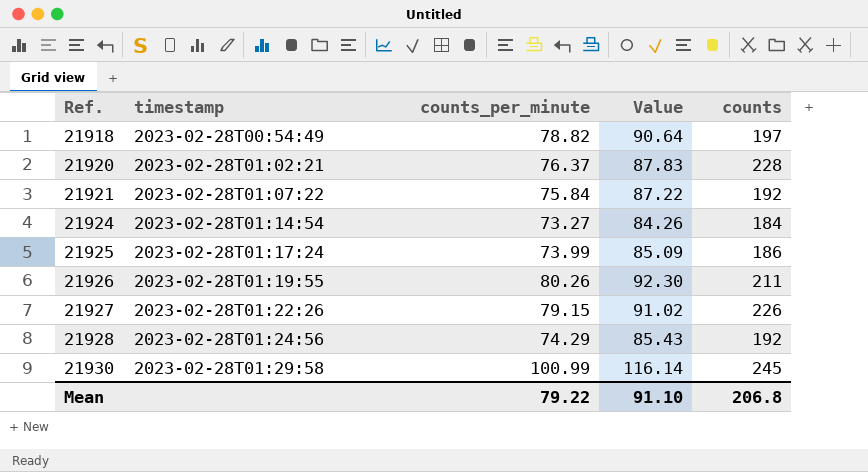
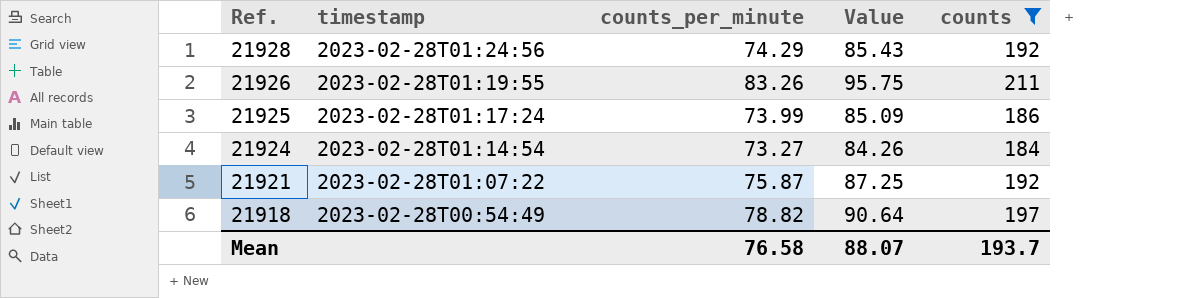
filter: none -> counts <= 211
row order: Ref. ascending -> Ref. descending
21926 | counts_per_minute: 80.26 -> 83.26
21926 | Value: 92.30 -> 95.75
21921 | counts_per_minute: 75.84 -> 75.87
21921 | Value: 87.22 -> 87.25
Mean | counts_per_minute: 79.22 -> 76.58
Mean | Value: 91.10 -> 88.07
Mean | counts: 206.8 -> 193.7

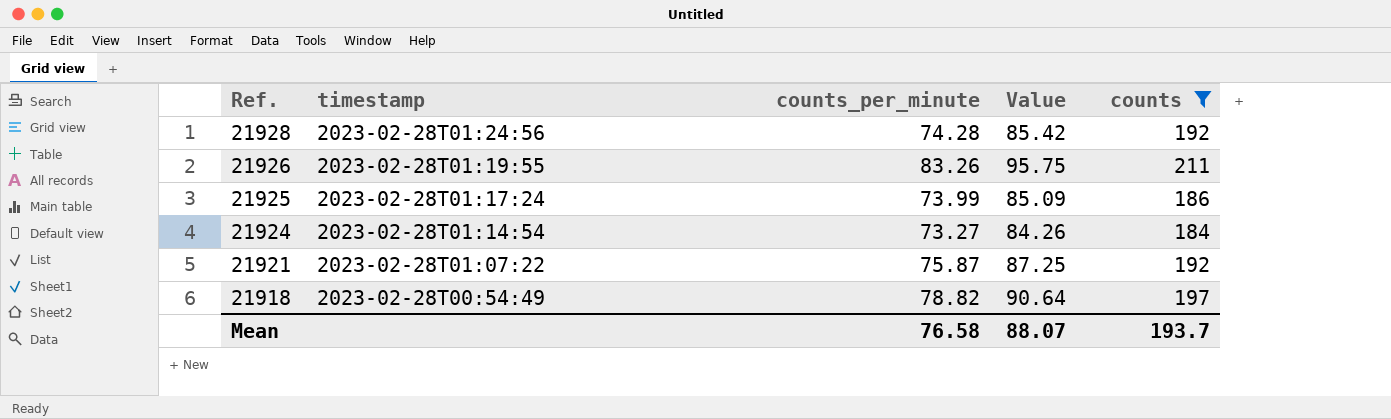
21928 | counts_per_minute: 74.29 -> 74.28
21928 | Value: 85.43 -> 85.42

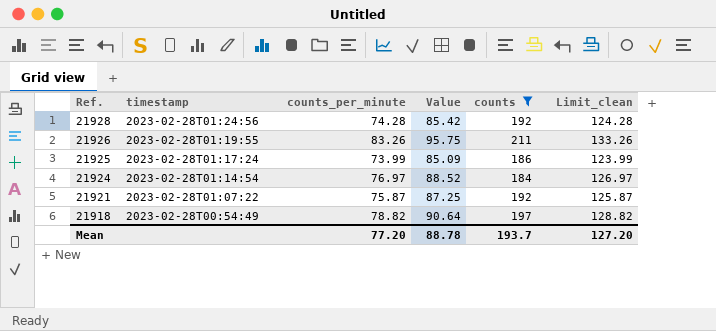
column Limit_clean | formula: none -> [counts_per_minute] + 50
21924 | counts_per_minute: 73.27 -> 76.97
21924 | Value: 84.26 -> 88.52
Mean | counts_per_minute: 76.58 -> 77.20
Mean | Value: 88.07 -> 88.78

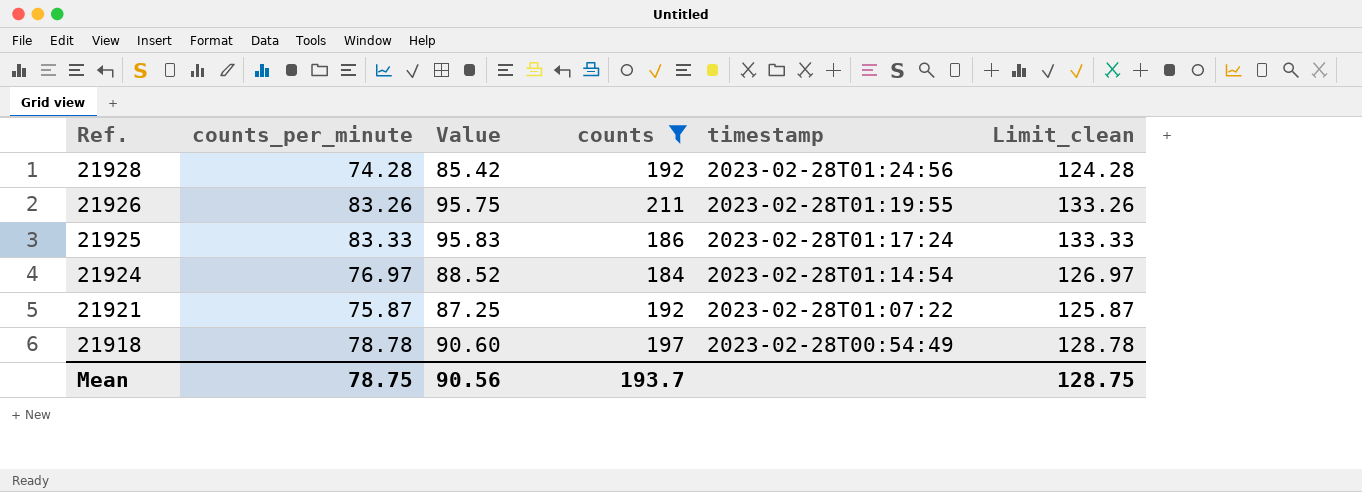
column timestamp | position: 2 -> 5
21925 | counts_per_minute: 73.99 -> 83.33
21925 | Value: 85.09 -> 95.83
21925 | Limit_clean: 123.99 -> 133.33
21918 | counts_per_minute: 78.82 -> 78.78
21918 | Value: 90.64 -> 90.60
21918 | Limit_clean: 128.82 -> 128.78
Mean | counts_per_minute: 77.20 -> 78.75
Mean | Value: 88.78 -> 90.56
Mean | Limit_clean: 127.20 -> 128.75

